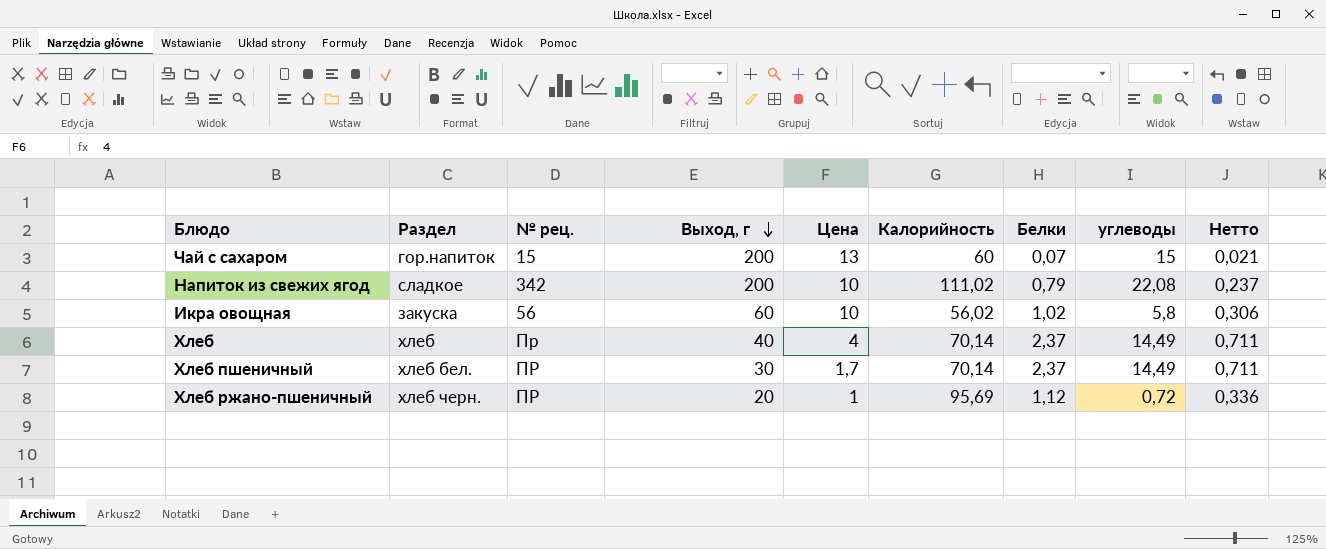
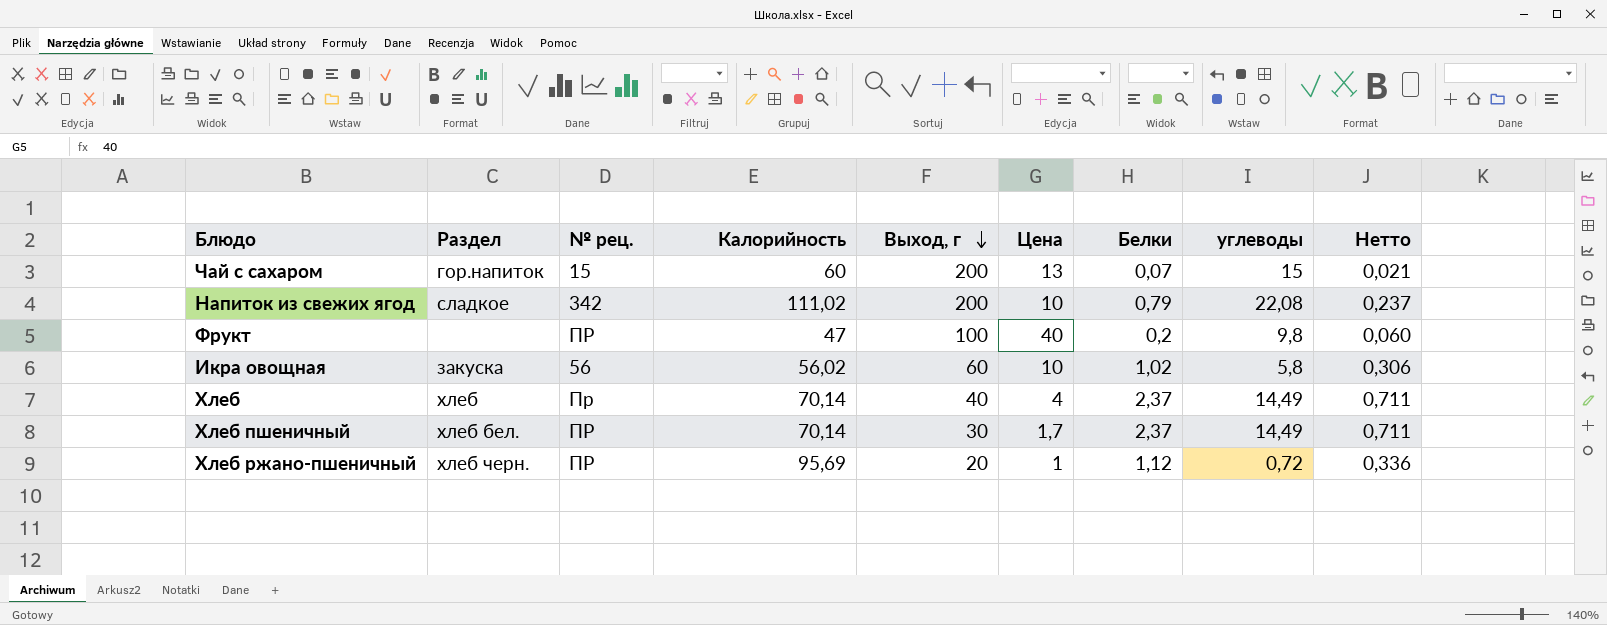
column Калорийность | position: 6 -> 4
row Фрукт: none -> none | ПР | 47 | 100 | 40 | 0,2 | 9,8 | 0,060

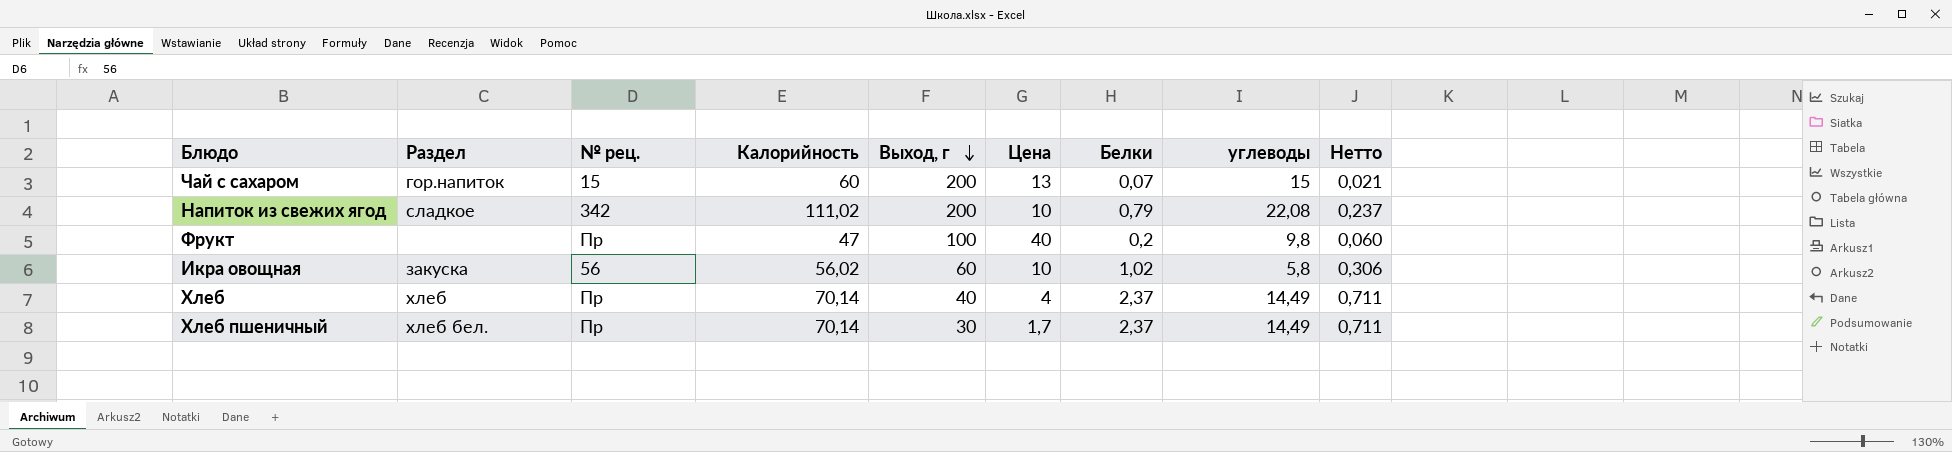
row Хлеб ржано-пшеничный: хлеб черн. | ПР | 95,69 | 20 | 1 | 1,12 | 0,72 | 0,336 -> none
Фрукт | № рец.: ПР -> Пр
Хлеб пшеничный | № рец.: ПР -> Пр

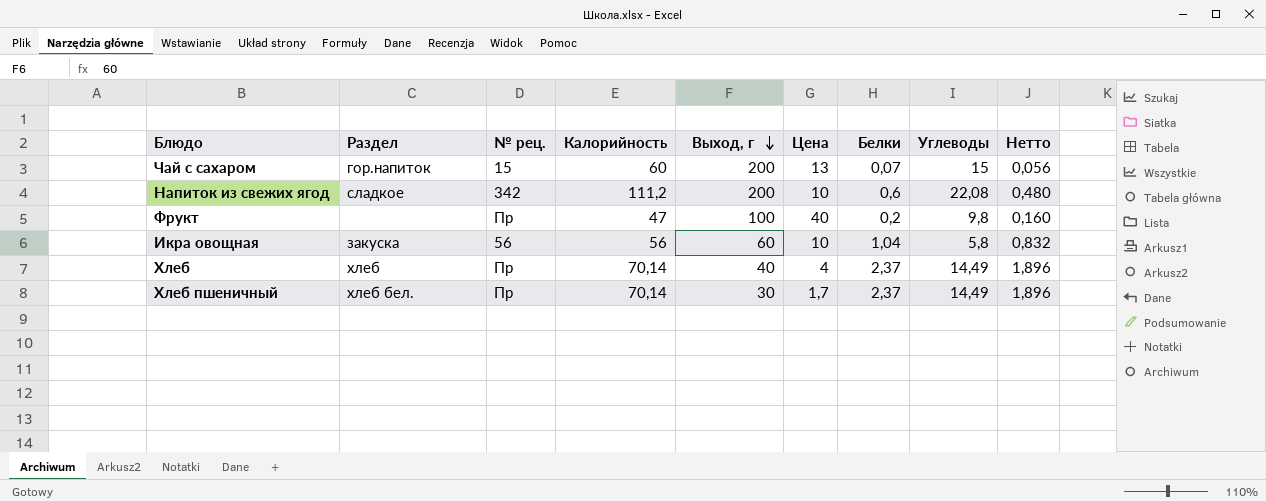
column name: углеводы -> Углеводы
column Нетто | formula: [Белки] * 0,3 -> [Белки] * 0,8
Напиток из свежих ягод | Калорийность: 111,02 -> 111,2
Напиток из свежих ягод | Белки: 0,79 -> 0,6
Икра овощная | Калорийность: 56,02 -> 56
Икра овощная | Белки: 1,02 -> 1,04

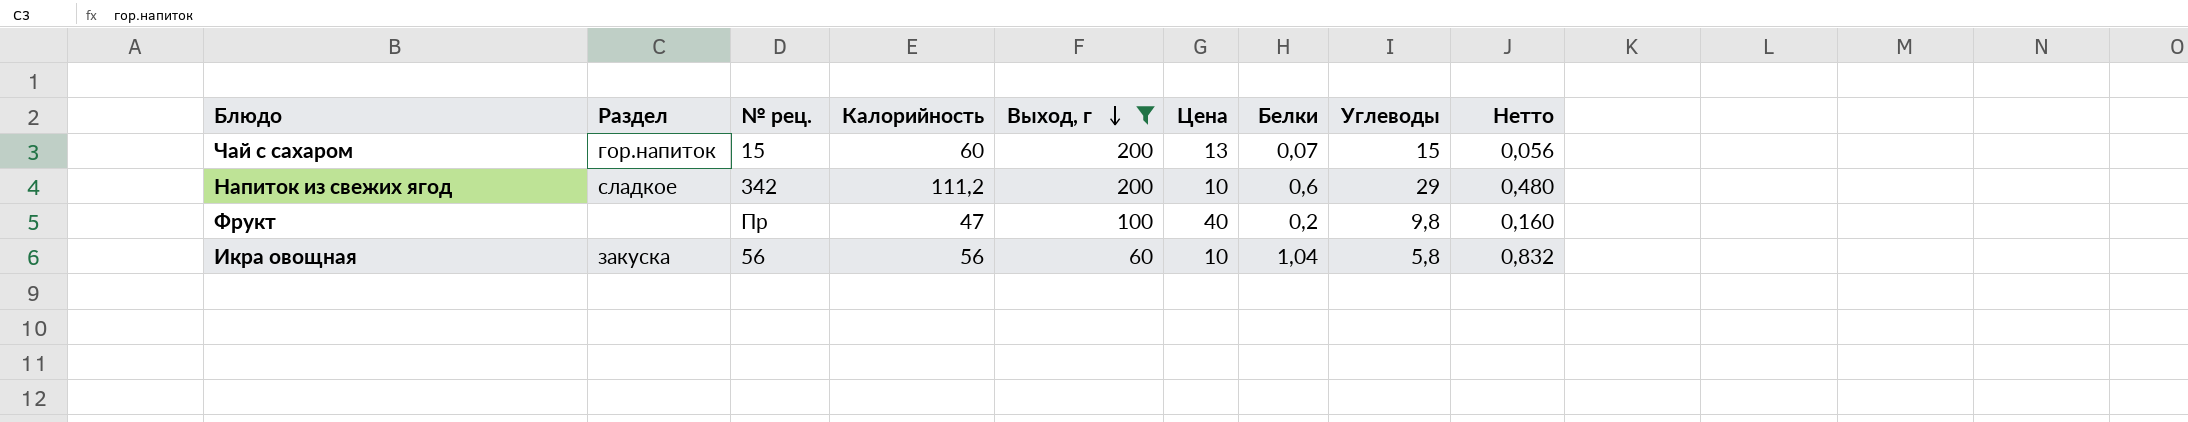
filter: none -> Выход, г >= 60
Напиток из свежих ягод | Углеводы: 22,08 -> 29

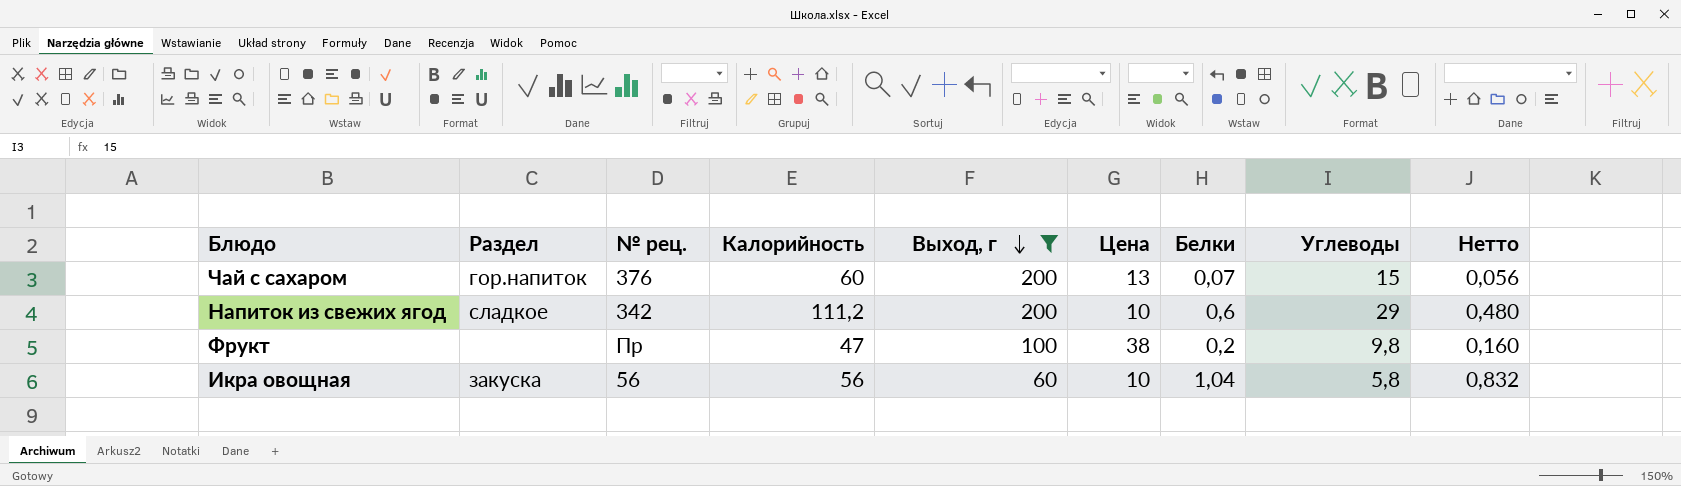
Чай с сахаром | № рец.: 15 -> 376
Фрукт | Цена: 40 -> 38

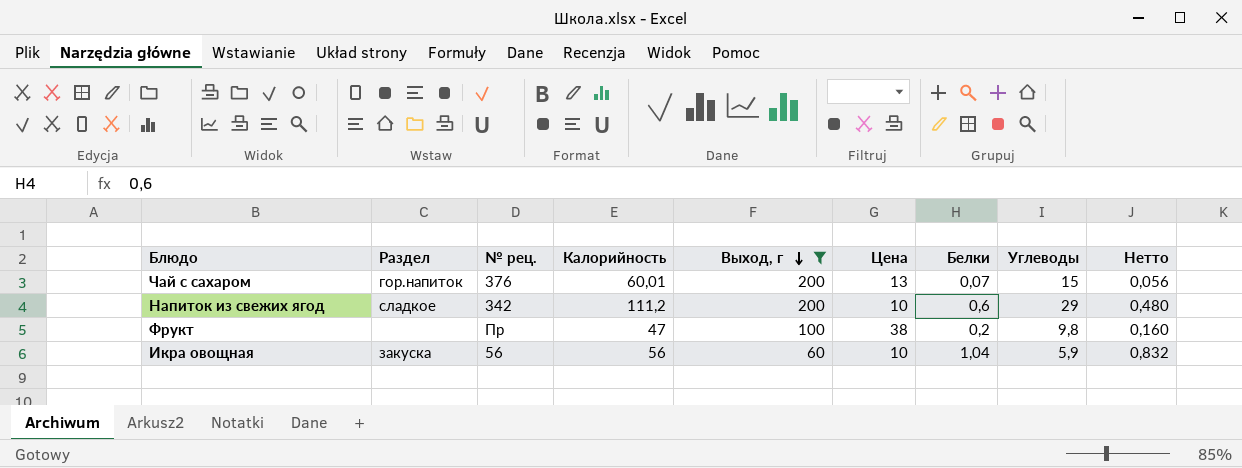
Чай с сахаром | Калорийность: 60 -> 60,01
Икра овощная | Углеводы: 5,8 -> 5,9

